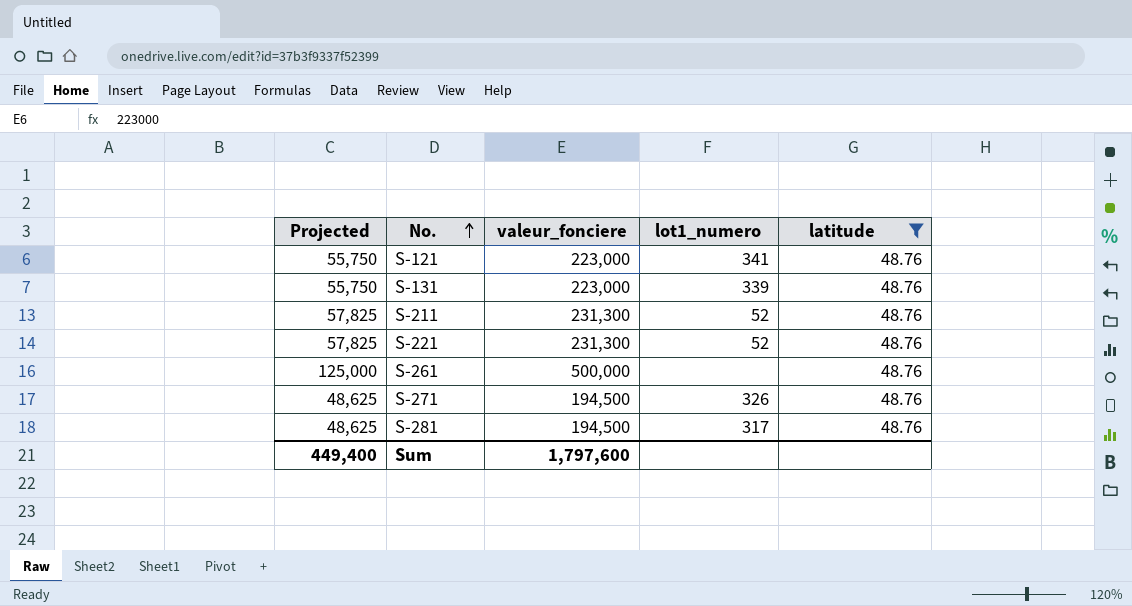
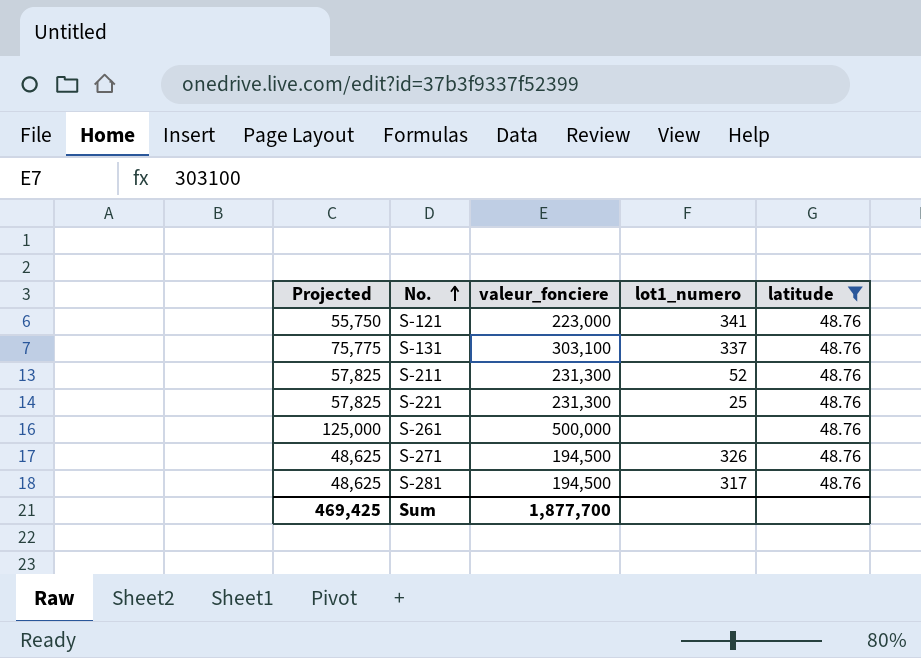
S-131 | Projected: 55,750 -> 75,775
S-131 | valeur_fonciere: 223,000 -> 303,100
S-131 | lot1_numero: 339 -> 337
S-221 | lot1_numero: 52 -> 25
Sum | Projected: 449,400 -> 469,425
Sum | valeur_fonciere: 1,797,600 -> 1,877,700

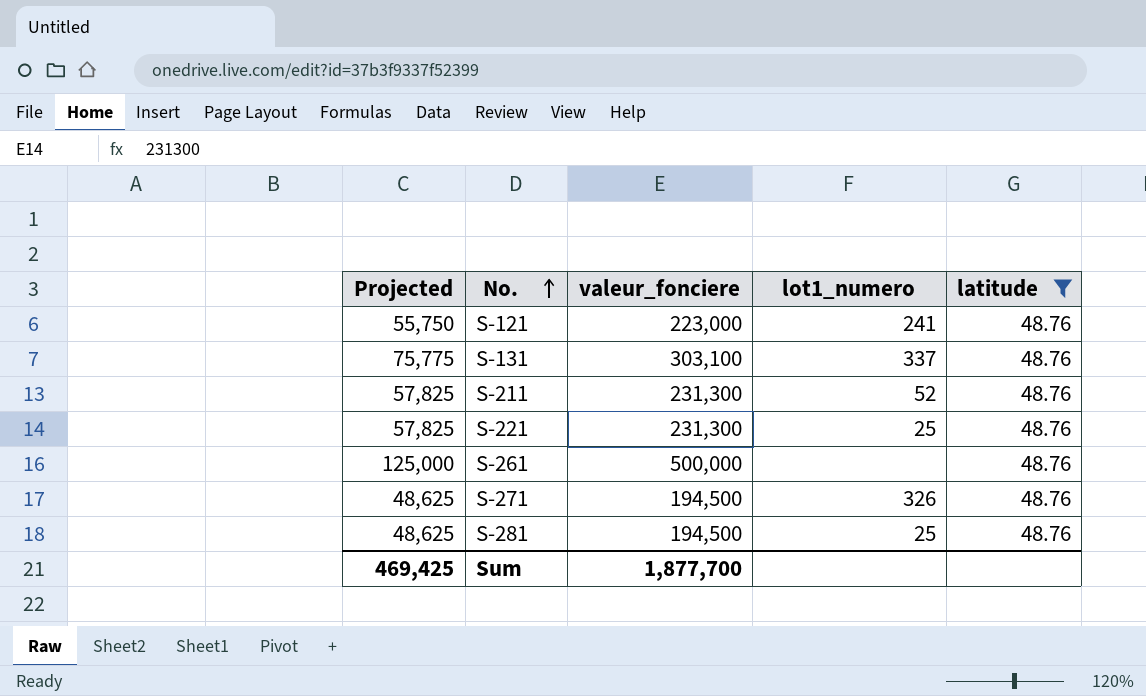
S-121 | lot1_numero: 341 -> 241
S-281 | lot1_numero: 317 -> 25

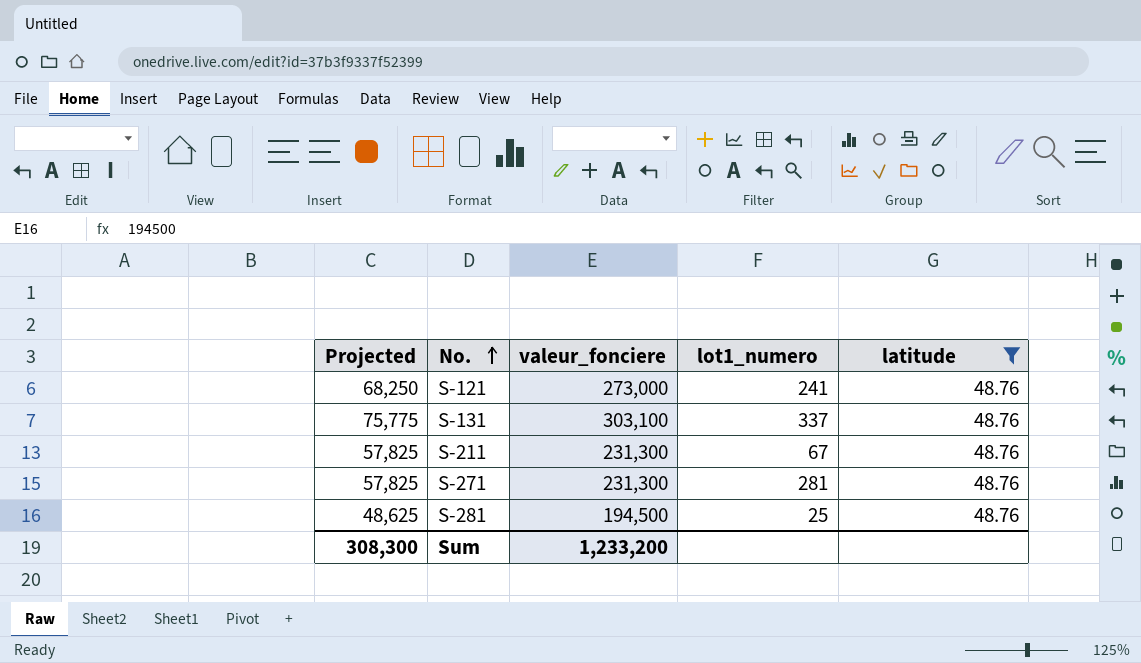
row S-221: 57,825 | 231,300 | 25 | 48.76 -> none
row S-261: 125,000 | 500,000 | none | 48.76 -> none
S-121 | Projected: 55,750 -> 68,250
S-121 | valeur_fonciere: 223,000 -> 273,000
S-211 | lot1_numero: 52 -> 67
S-271 | Projected: 48,625 -> 57,825
S-271 | valeur_fonciere: 194,500 -> 231,300
S-271 | lot1_numero: 326 -> 281
Sum | Projected: 469,425 -> 308,300
Sum | valeur_fonciere: 1,877,700 -> 1,233,200

